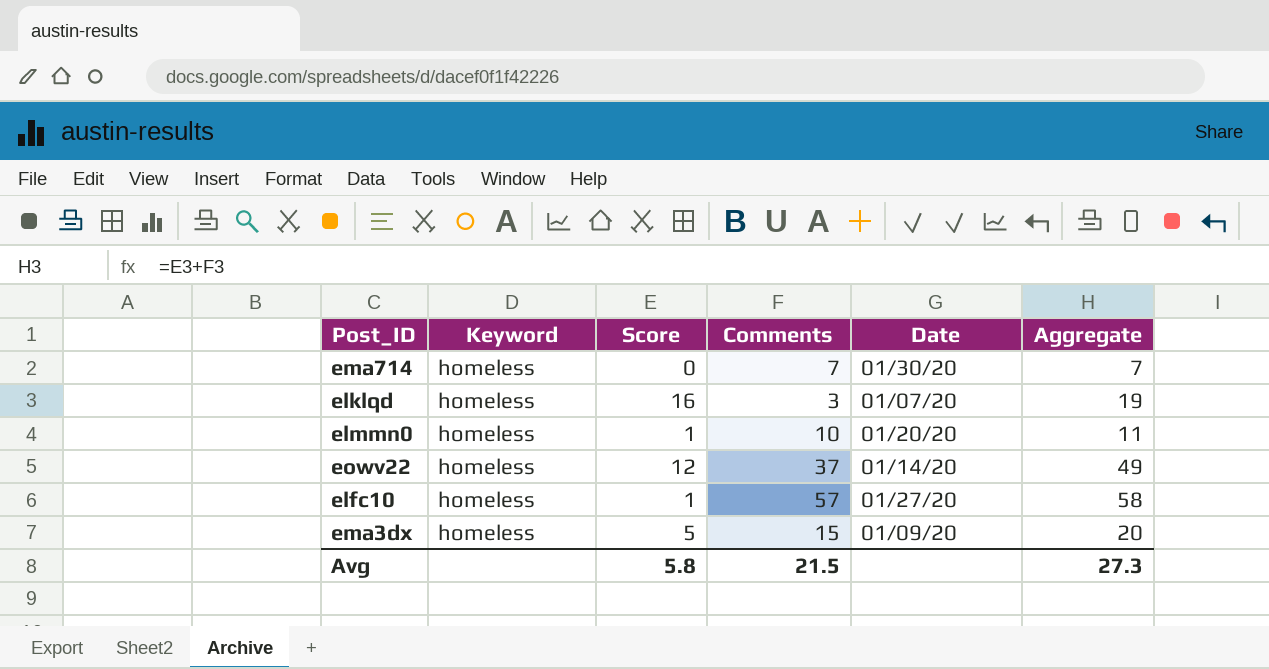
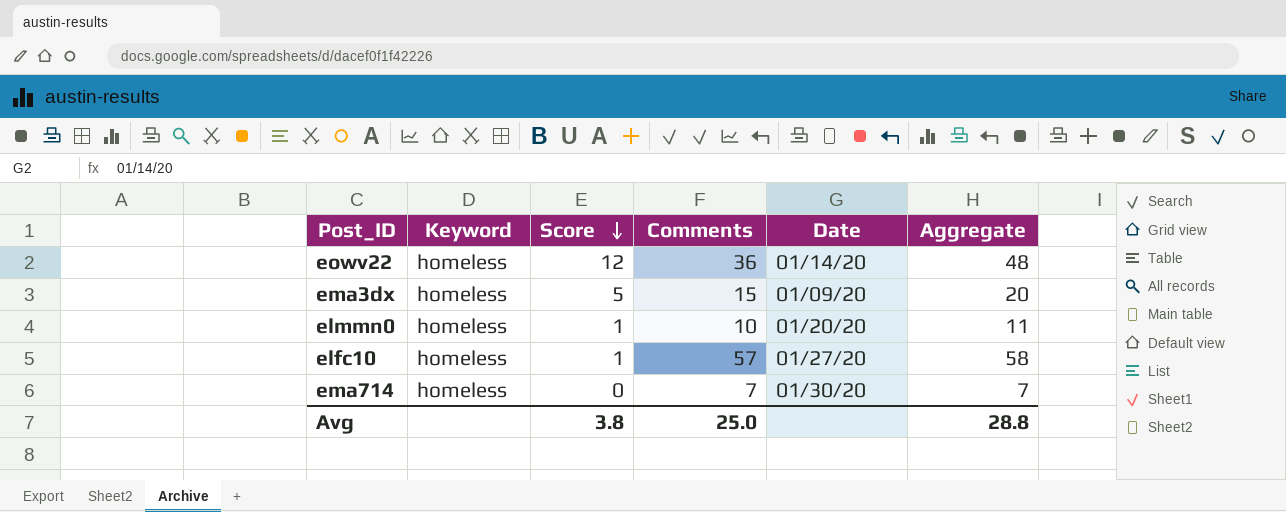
row order: none -> Score descending
row elklqd: homeless | 16 | 3 | 01/07/20 | 19 -> none
eowv22 | Comments: 37 -> 36
eowv22 | Aggregate: 49 -> 48
Avg | Score: 5.8 -> 3.8
Avg | Comments: 21.5 -> 25.0
Avg | Aggregate: 27.3 -> 28.8

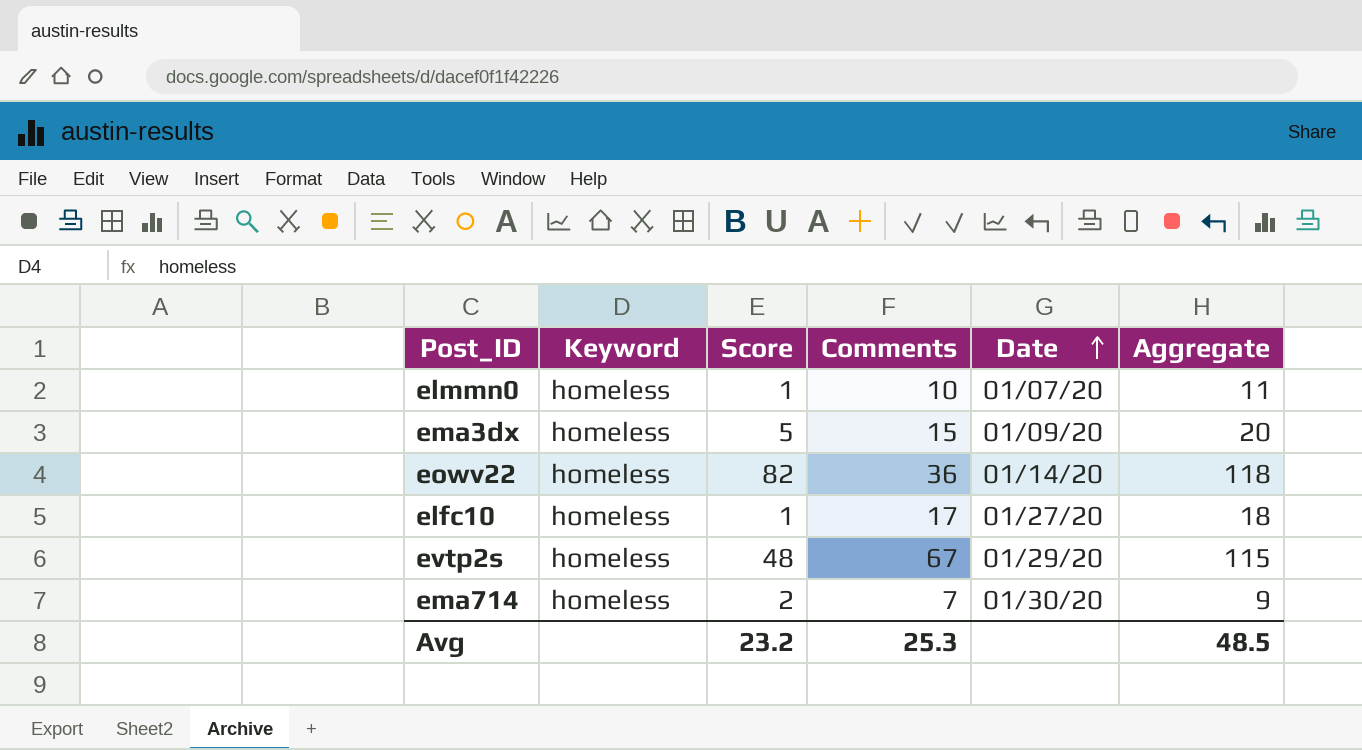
row order: Score descending -> Date ascending
elmmn0 | Date: 01/20/20 -> 01/07/20
eowv22 | Score: 12 -> 82
eowv22 | Aggregate: 48 -> 118
elfc10 | Comments: 57 -> 17
elfc10 | Aggregate: 58 -> 18
row evtp2s: none -> homeless | 48 | 67 | 01/29/20 | 115
ema714 | Score: 0 -> 2
ema714 | Aggregate: 7 -> 9
Avg | Score: 3.8 -> 23.2
Avg | Comments: 25.0 -> 25.3
Avg | Aggregate: 28.8 -> 48.5

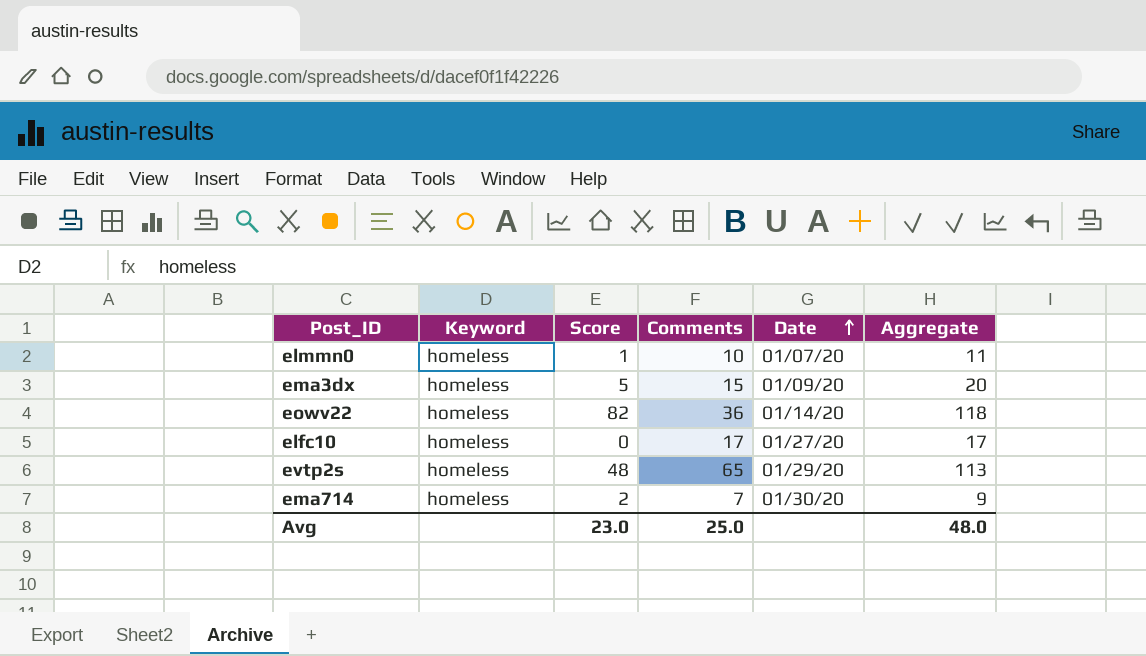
elfc10 | Score: 1 -> 0
elfc10 | Aggregate: 18 -> 17
evtp2s | Comments: 67 -> 65
evtp2s | Aggregate: 115 -> 113
Avg | Score: 23.2 -> 23.0
Avg | Comments: 25.3 -> 25.0
Avg | Aggregate: 48.5 -> 48.0

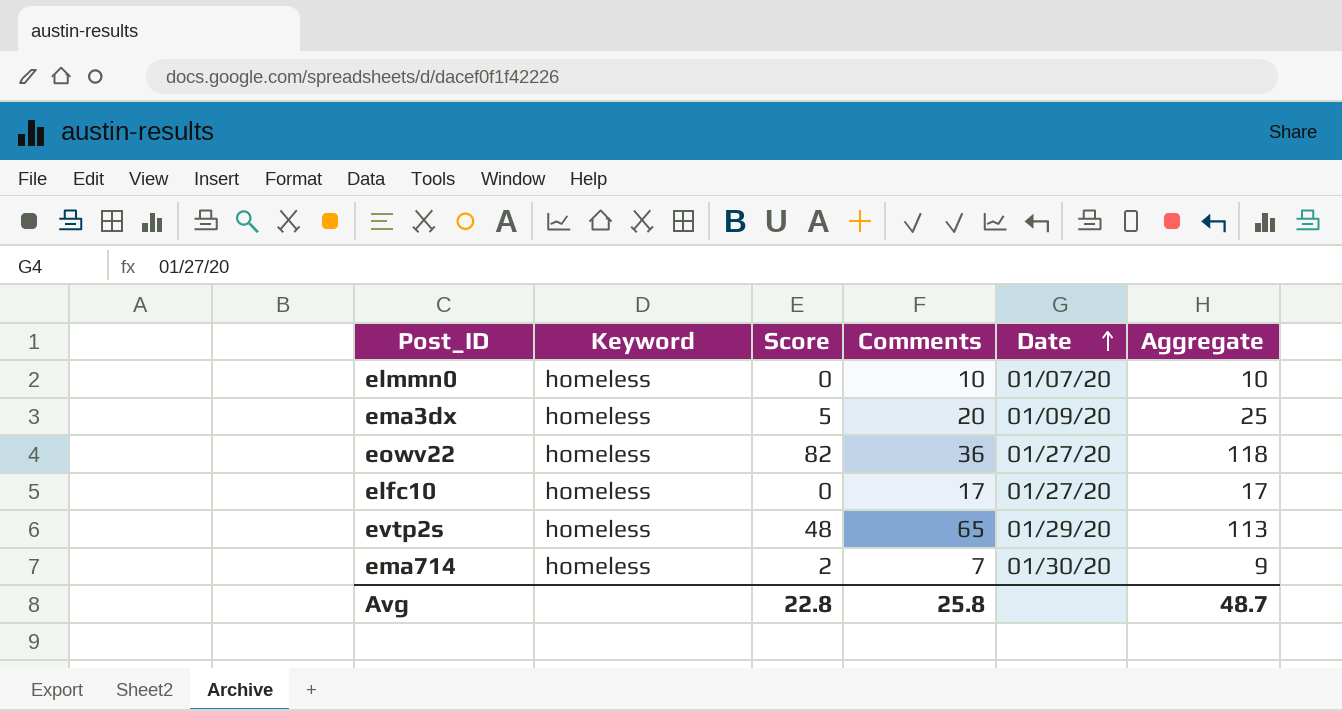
elmmn0 | Score: 1 -> 0
elmmn0 | Aggregate: 11 -> 10
ema3dx | Comments: 15 -> 20
ema3dx | Aggregate: 20 -> 25
eowv22 | Date: 01/14/20 -> 01/27/20
Avg | Score: 23.0 -> 22.8
Avg | Comments: 25.0 -> 25.8
Avg | Aggregate: 48.0 -> 48.7

